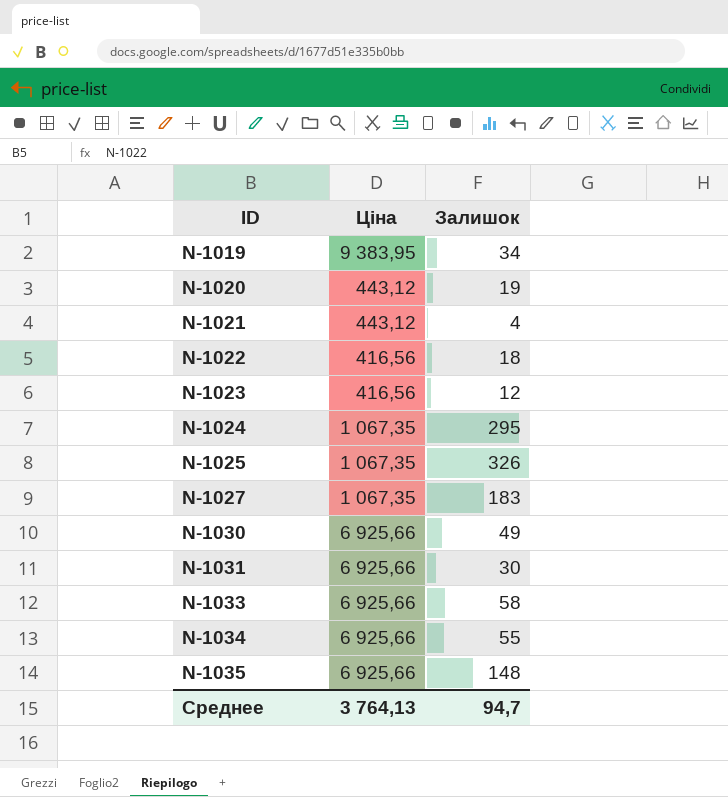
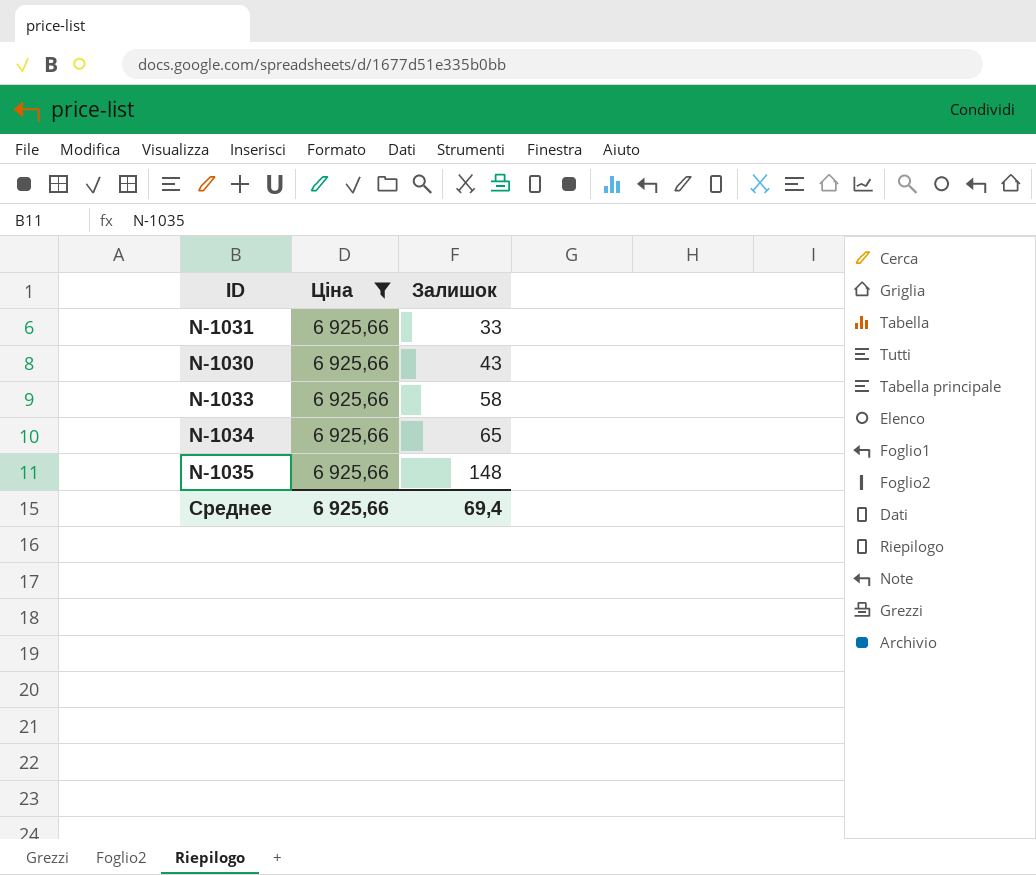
filter: none -> Ціна = 6 925,66
row order: ID ascending -> Залишок ascending
N-1031 | Залишок: 30 -> 33
N-1030 | Залишок: 49 -> 43
N-1034 | Залишок: 55 -> 65
Среднее | Ціна: 3 764,13 -> 6 925,66
Среднее | Залишок: 94,7 -> 69,4

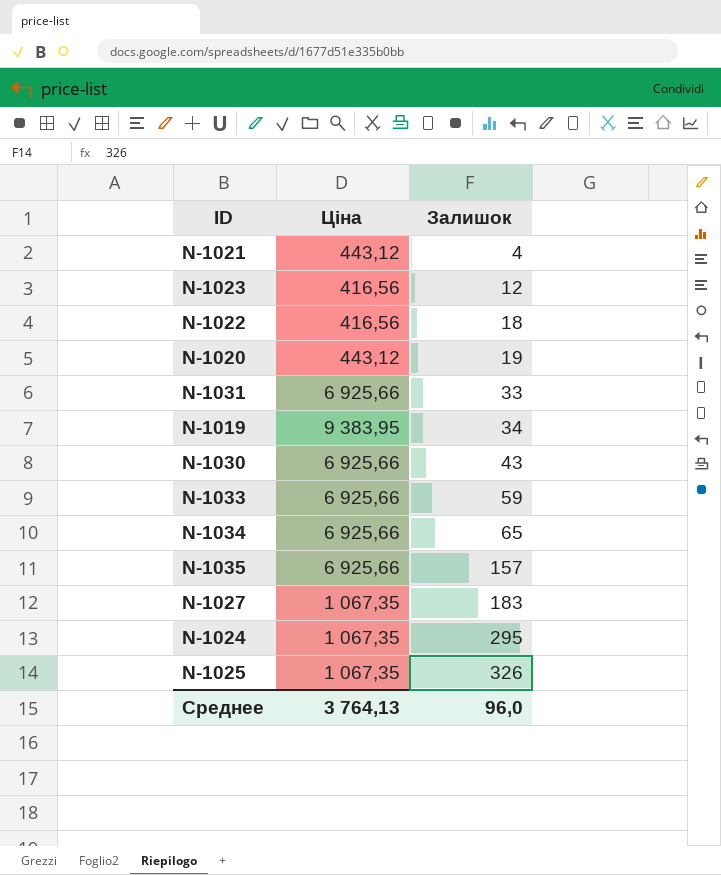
filter: Ціна = 6 925,66 -> none
N-1033 | Залишок: 58 -> 59
N-1035 | Залишок: 148 -> 157
Среднее | Ціна: 6 925,66 -> 3 764,13
Среднее | Залишок: 69,4 -> 96,0

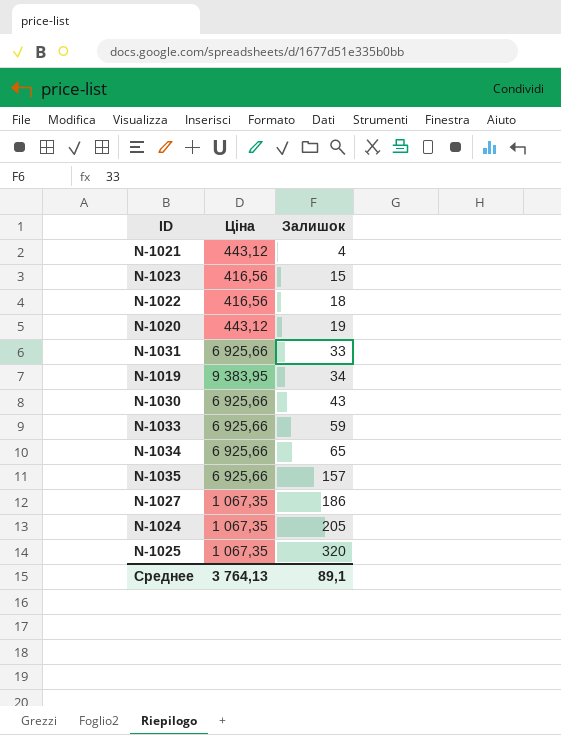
N-1023 | Залишок: 12 -> 15
N-1027 | Залишок: 183 -> 186
N-1024 | Залишок: 295 -> 205
N-1025 | Залишок: 326 -> 320
Среднее | Залишок: 96,0 -> 89,1

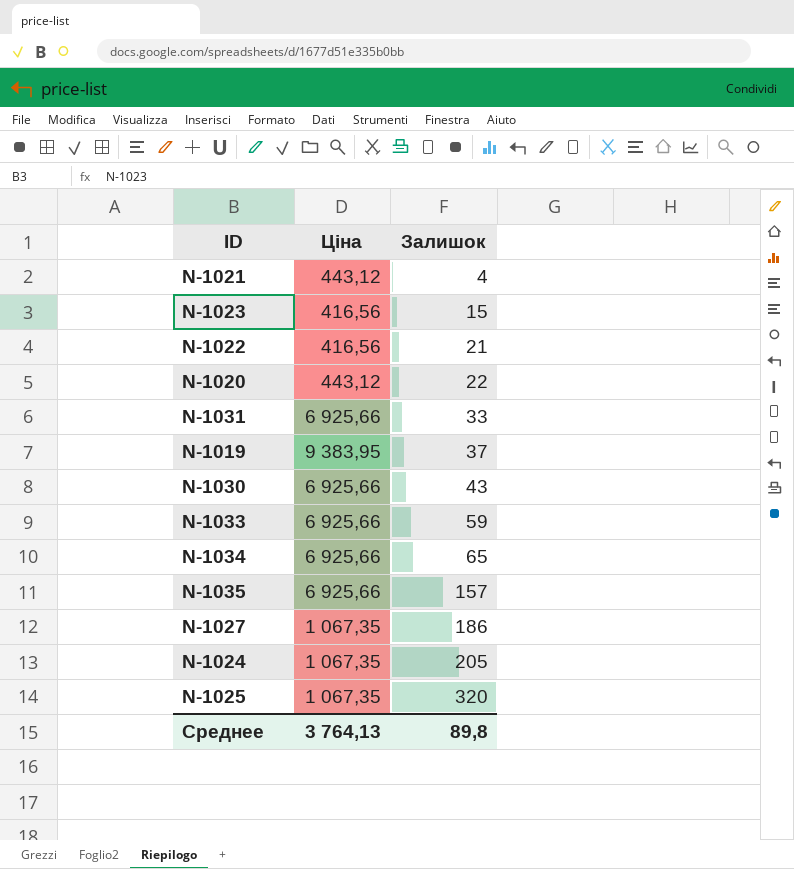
N-1022 | Залишок: 18 -> 21
N-1020 | Залишок: 19 -> 22
N-1019 | Залишок: 34 -> 37
Среднее | Залишок: 89,1 -> 89,8

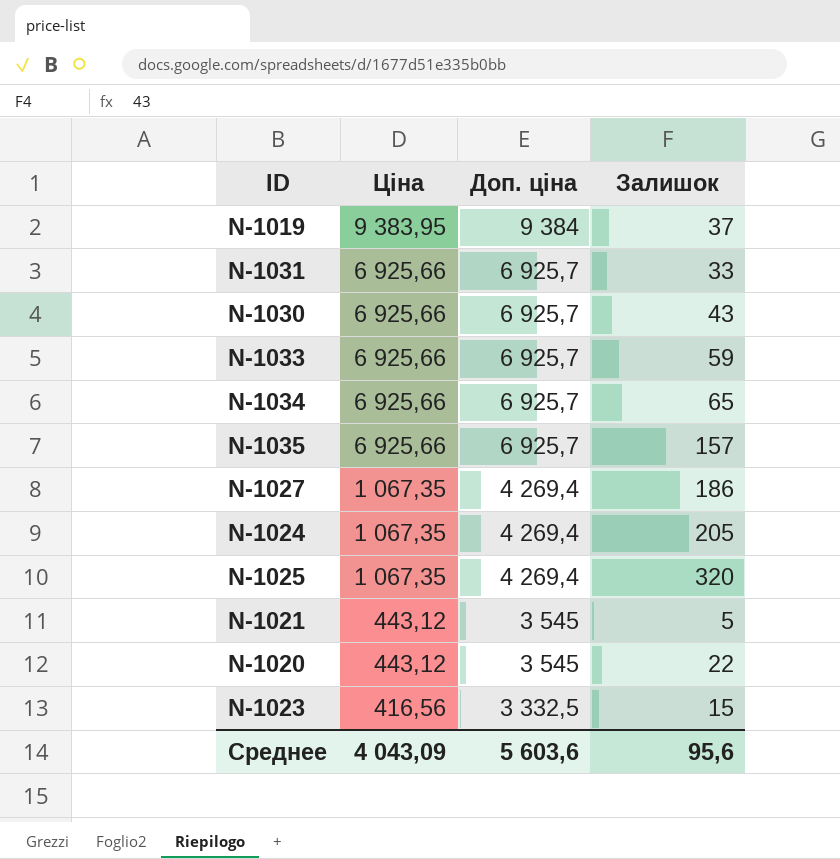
row order: Залишок ascending -> Ціна descending
column Доп. ціна | position: none -> 3
row N-1022: 416,56 | 21 -> none
N-1021 | Залишок: 4 -> 5
Среднее | Ціна: 3 764,13 -> 4 043,09
Среднее | Залишок: 89,8 -> 95,6

